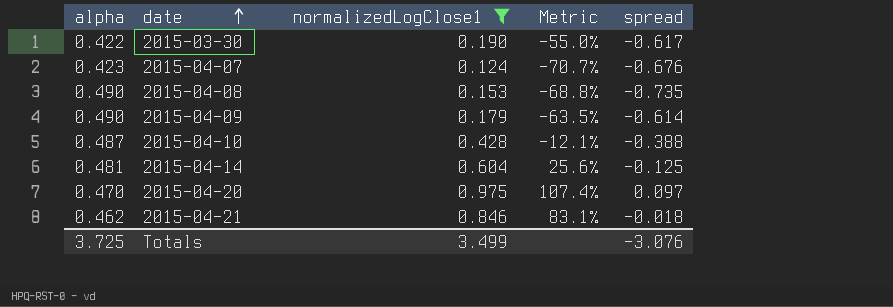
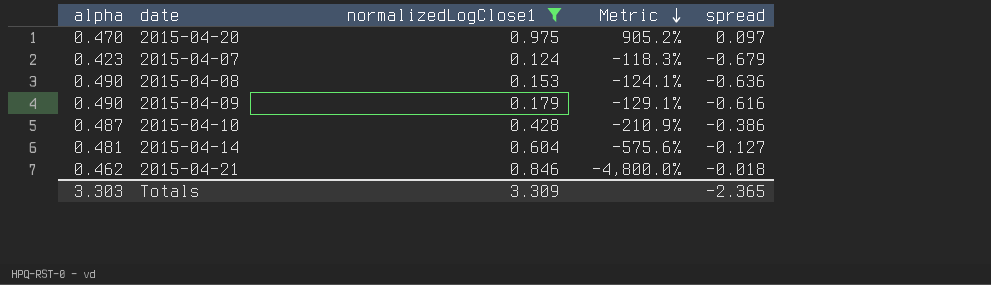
row order: date ascending -> Metric descending
column Metric | formula: ([normalizedLogClose1] - [alpha]) / [alpha] -> ([normalizedLogClose1] - [spread]) / [spread]
row 2015-03-30: 0.422 | 0.190 | -55.0% | -0.617 -> none
2015-04-07 | spread: -0.676 -> -0.679
2015-04-08 | spread: -0.735 -> -0.636
2015-04-09 | spread: -0.614 -> -0.616
2015-04-10 | spread: -0.388 -> -0.386
2015-04-14 | spread: -0.125 -> -0.127
Totals | alpha: 3.725 -> 3.303
Totals | normalizedLogClose1: 3.499 -> 3.309
Totals | spread: -3.076 -> -2.365

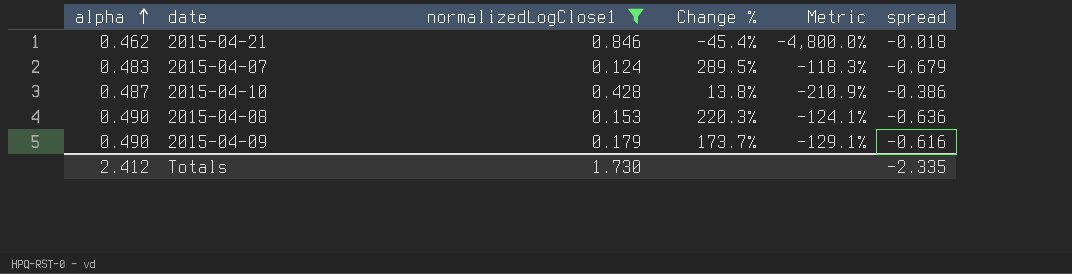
row order: Metric descending -> alpha ascending
column Change % | formula: none -> ([alpha] - [normalizedLogClose1]) / [normalizedLogClose1]
row 2015-04-20: 0.470 | 0.975 | 905.2% | 0.097 -> none
row 2015-04-14: 0.481 | 0.604 | -575.6% | -0.127 -> none
2015-04-07 | alpha: 0.423 -> 0.483
Totals | alpha: 3.303 -> 2.412
Totals | normalizedLogClose1: 3.309 -> 1.730
Totals | spread: -2.365 -> -2.335

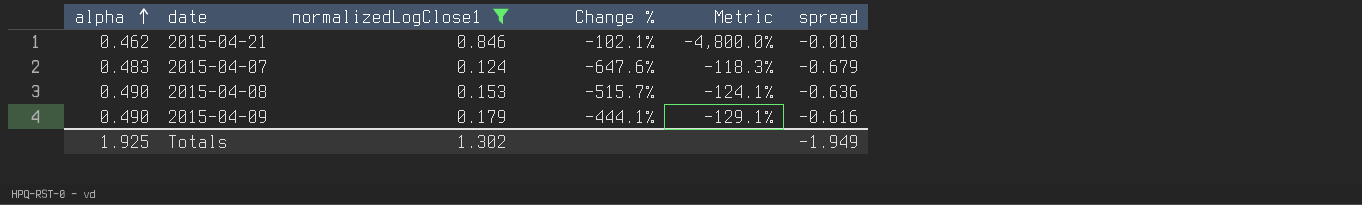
column Change % | formula: ([alpha] - [normalizedLogClose1]) / [normalizedLogClose1] -> ([spread] - [normalizedLogClose1]) / [normalizedLogClose1]
row 2015-04-10: 0.487 | 0.428 | 13.8% | -210.9% | -0.386 -> none
Totals | alpha: 2.412 -> 1.925
Totals | normalizedLogClose1: 1.730 -> 1.302
Totals | spread: -2.335 -> -1.949

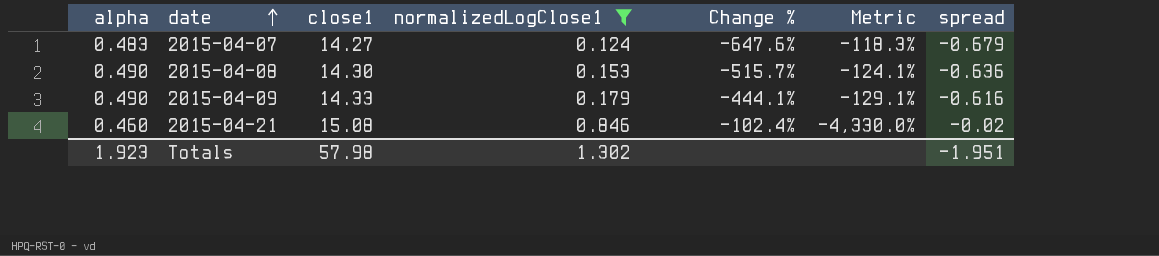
row order: alpha ascending -> date ascending
column close1 | position: none -> 3
2015-04-21 | alpha: 0.462 -> 0.460
2015-04-21 | Change %: -102.1% -> -102.4%
2015-04-21 | Metric: -4,800.0% -> -4,330.0%
2015-04-21 | spread: -0.018 -> -0.02
Totals | alpha: 1.925 -> 1.923
Totals | spread: -1.949 -> -1.951

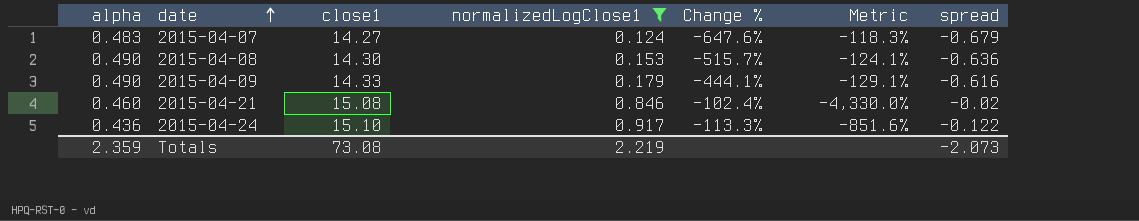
row 2015-04-24: none -> 0.436 | 15.10 | 0.917 | -113.3% | -851.6% | -0.122
Totals | alpha: 1.923 -> 2.359
Totals | close1: 57.98 -> 73.08
Totals | normalizedLogClose1: 1.302 -> 2.219
Totals | spread: -1.951 -> -2.073

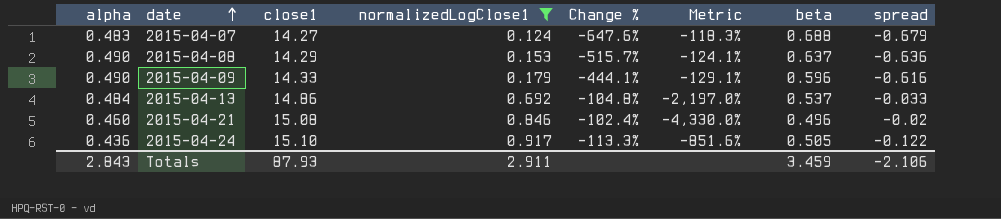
column beta | position: none -> 7
2015-04-08 | close1: 14.30 -> 14.29
row 2015-04-13: none -> 0.484 | 14.86 | 0.692 | -104.8% | -2,197.0% | 0.537 | -0.033
Totals | alpha: 2.359 -> 2.843
Totals | close1: 73.08 -> 87.93
Totals | normalizedLogClose1: 2.219 -> 2.911
Totals | spread: -2.073 -> -2.106

